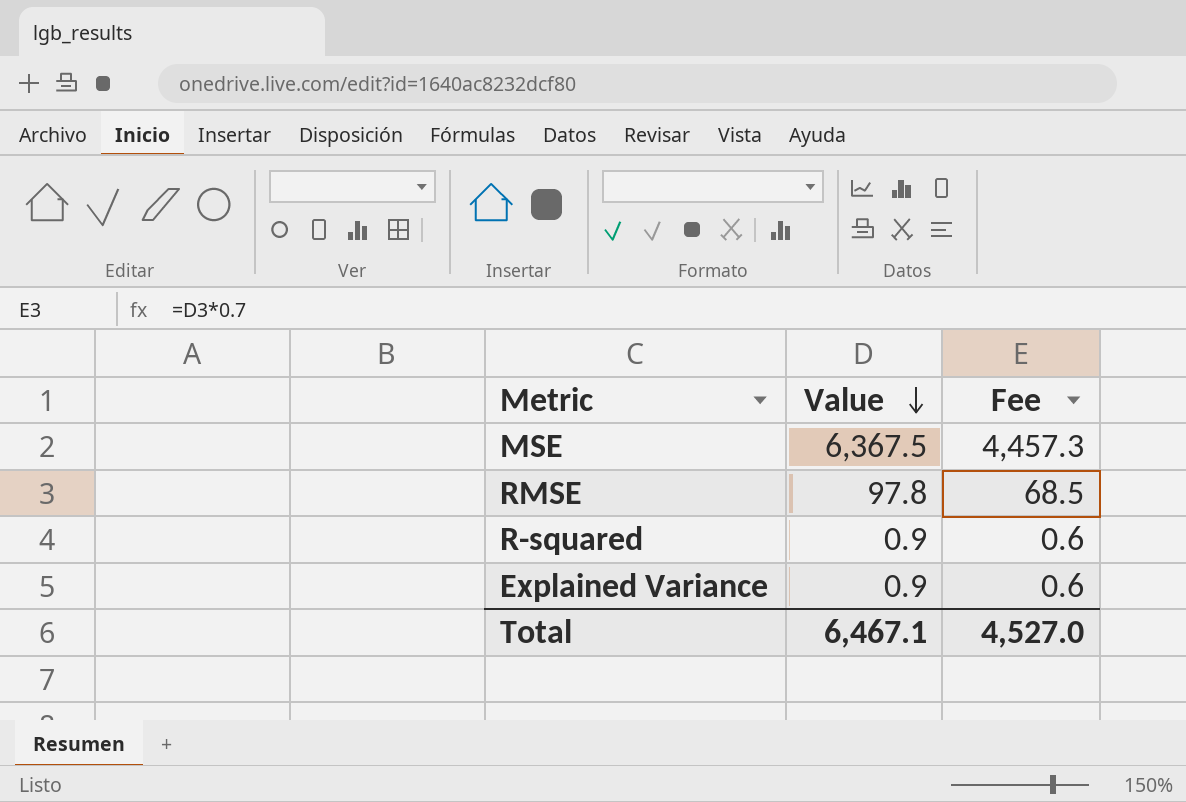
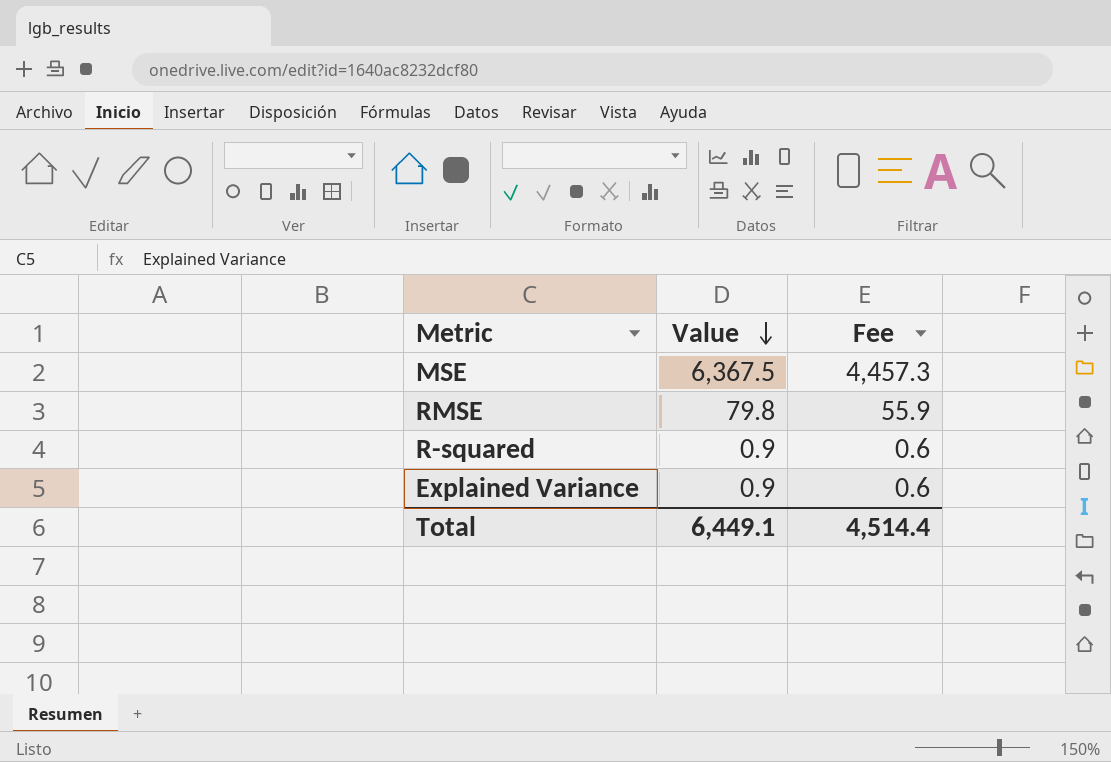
RMSE | Value: 97.8 -> 79.8
RMSE | Fee: 68.5 -> 55.9
Total | Value: 6,467.1 -> 6,449.1
Total | Fee: 4,527.0 -> 4,514.4

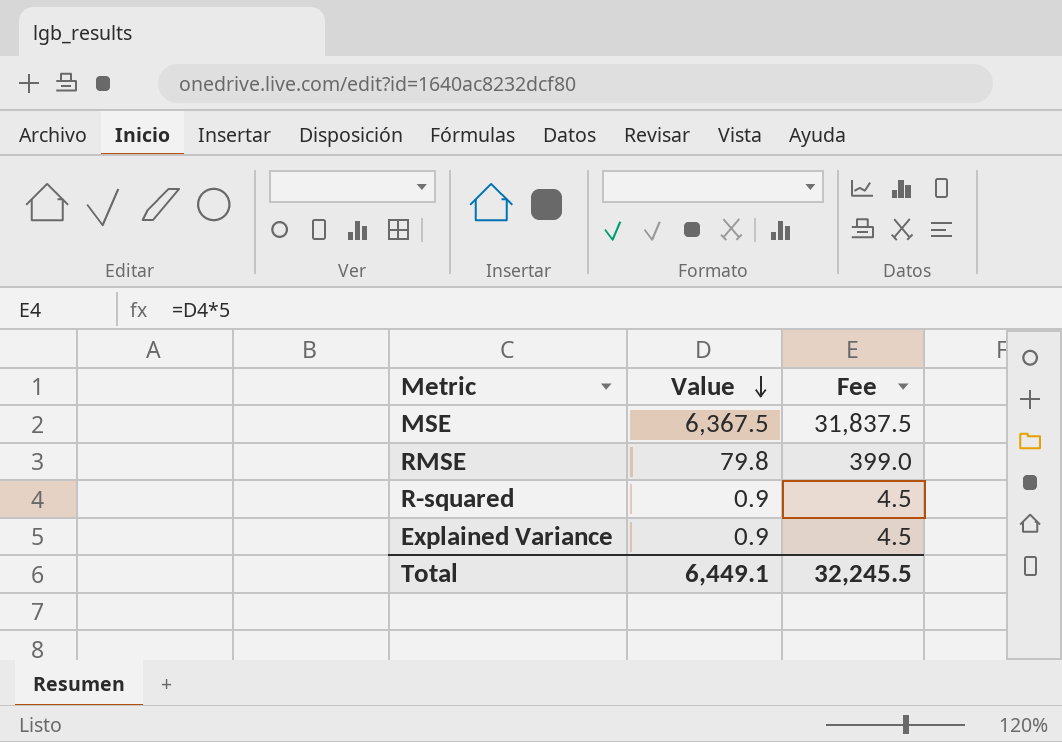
column Fee | formula: [Value] * 0.7 -> [Value] * 5
Total | Fee: 4,514.4 -> 32,245.5

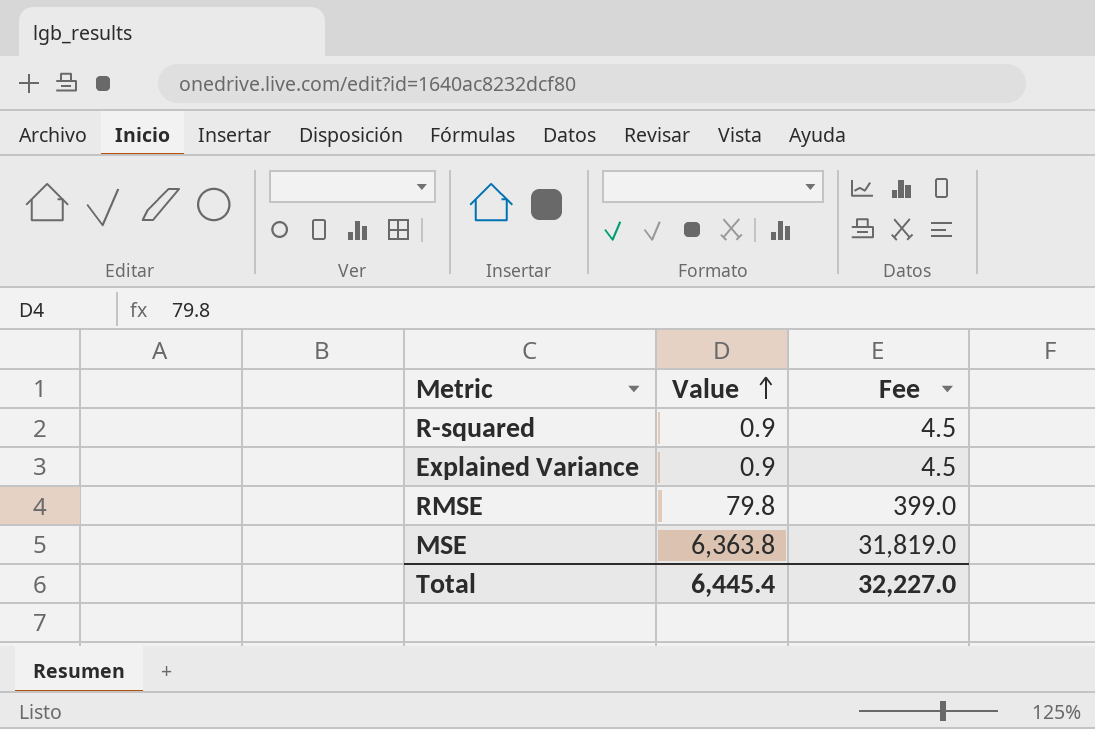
row order: Value descending -> Value ascending
MSE | Value: 6,367.5 -> 6,363.8
MSE | Fee: 31,837.5 -> 31,819.0
Total | Value: 6,449.1 -> 6,445.4
Total | Fee: 32,245.5 -> 32,227.0

